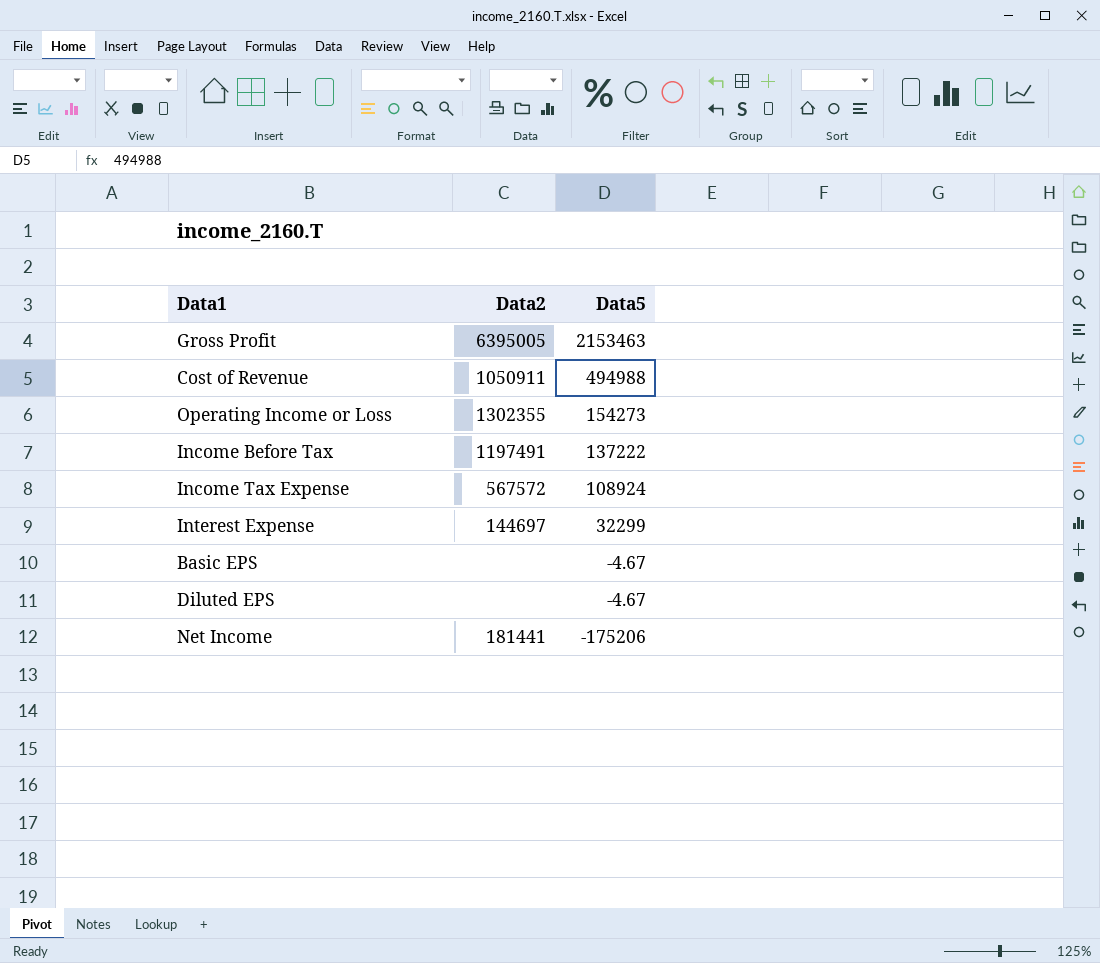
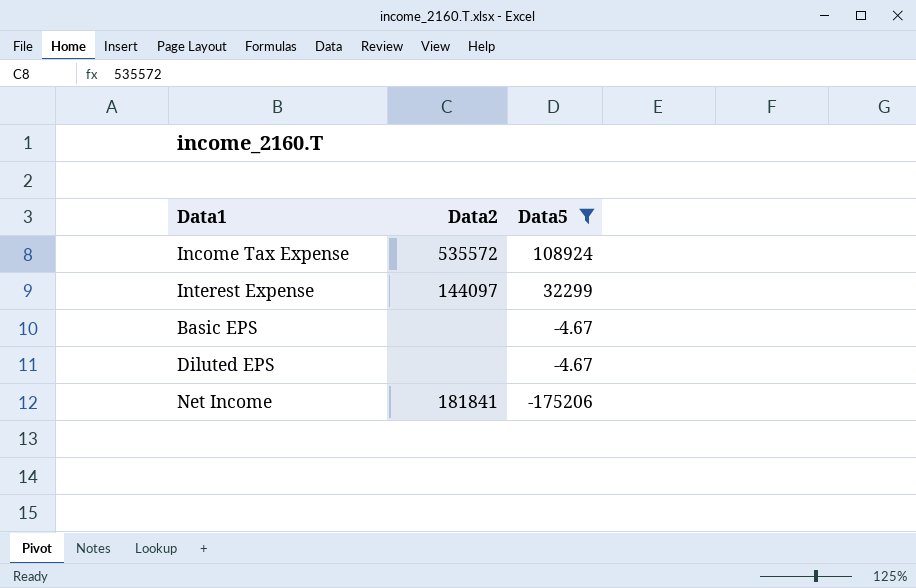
filter: none -> Data5 <= 108924
Income Tax Expense | Data2: 567572 -> 535572
Interest Expense | Data2: 144697 -> 144097
Net Income | Data2: 181441 -> 181841

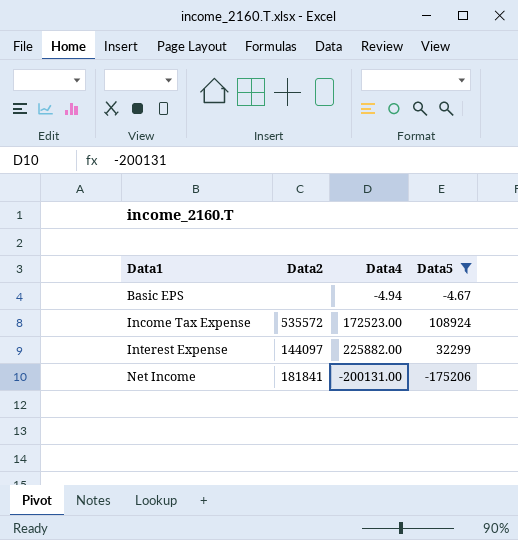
row order: Data5 descending -> Data1 ascending
column Data4 | position: none -> 3
row Diluted EPS: none | -4.67 -> none

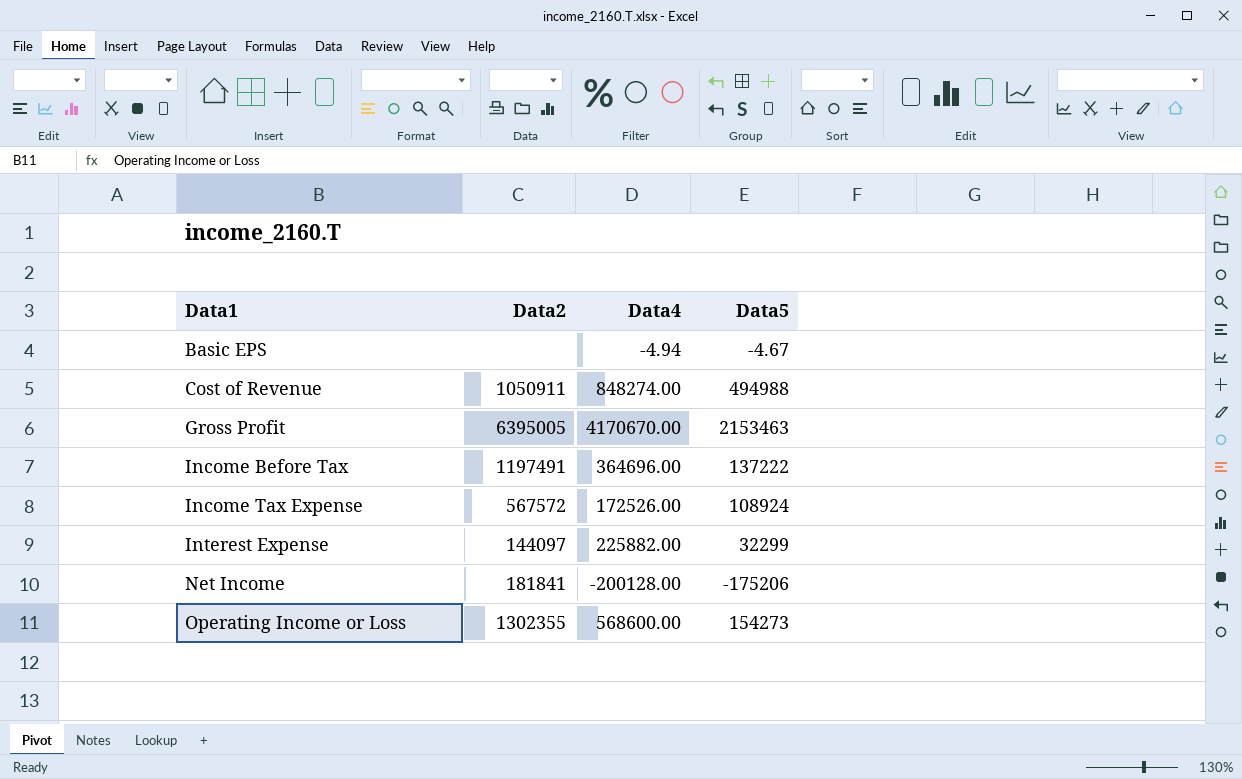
filter: Data5 <= 108924 -> none
Income Tax Expense | Data2: 535572 -> 567572
Income Tax Expense | Data4: 172523.00 -> 172526.00
Net Income | Data4: -200131.00 -> -200128.00

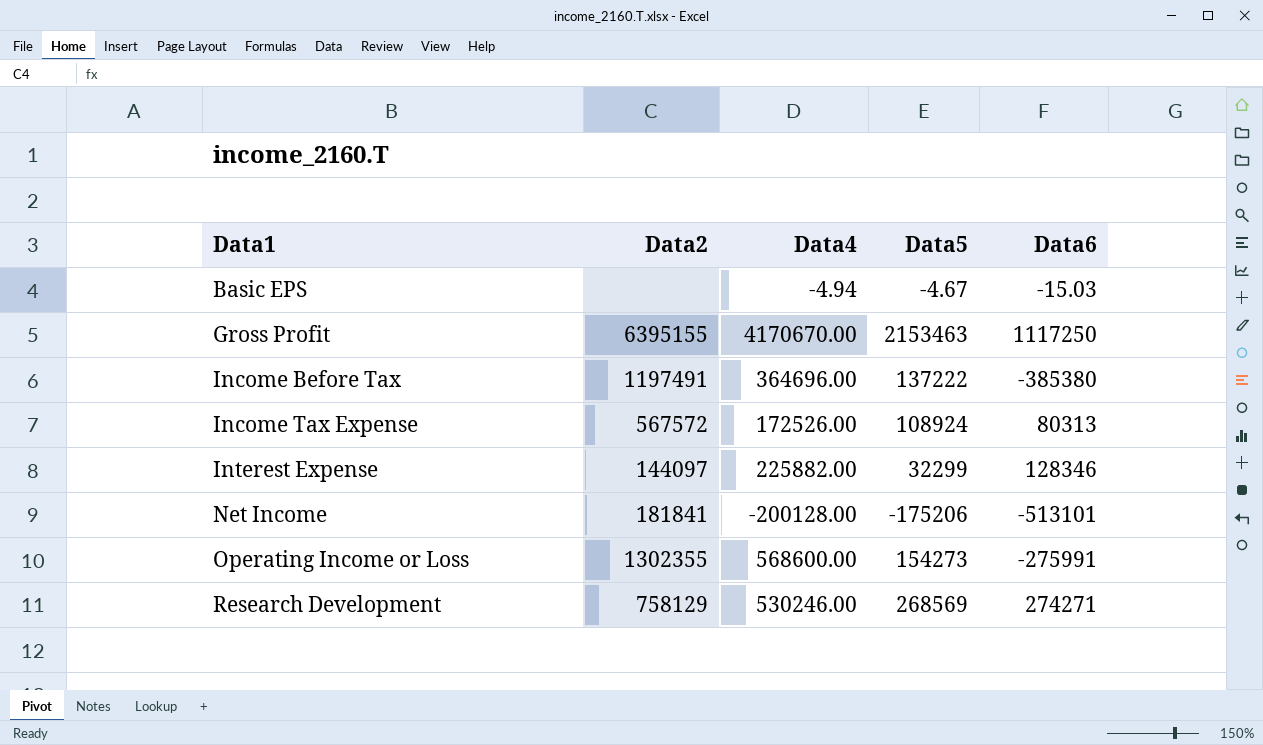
column Data6 | position: none -> 5
row Cost of Revenue: 1050911 | 848274.00 | 494988 -> none
Gross Profit | Data2: 6395005 -> 6395155
row Research Development: none -> 758129 | 530246.00 | 268569 | 274271

